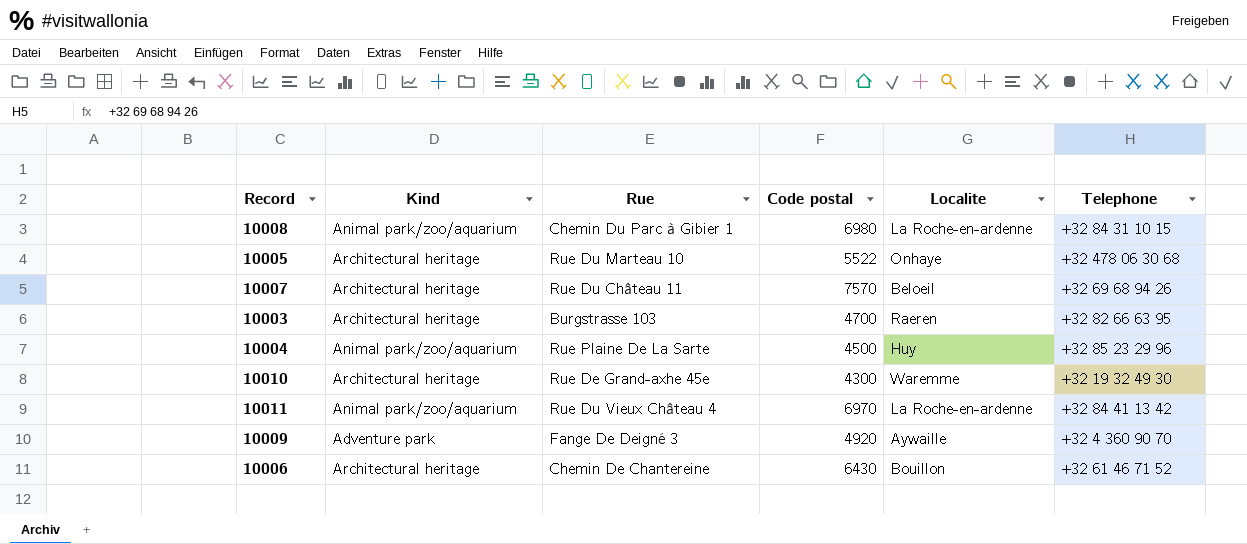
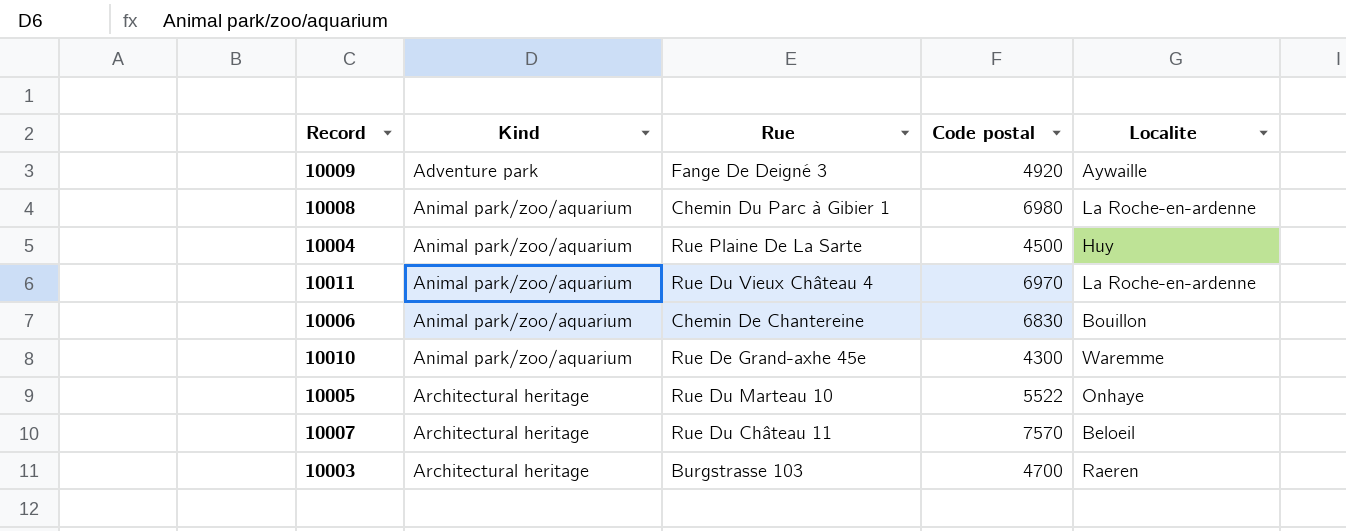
row order: none -> Kind ascending
column Telephone | position: 6 -> none
10006 | Kind: Architectural heritage -> Animal park/zoo/aquarium
10006 | Code postal: 6430 -> 6830
10010 | Kind: Architectural heritage -> Animal park/zoo/aquarium

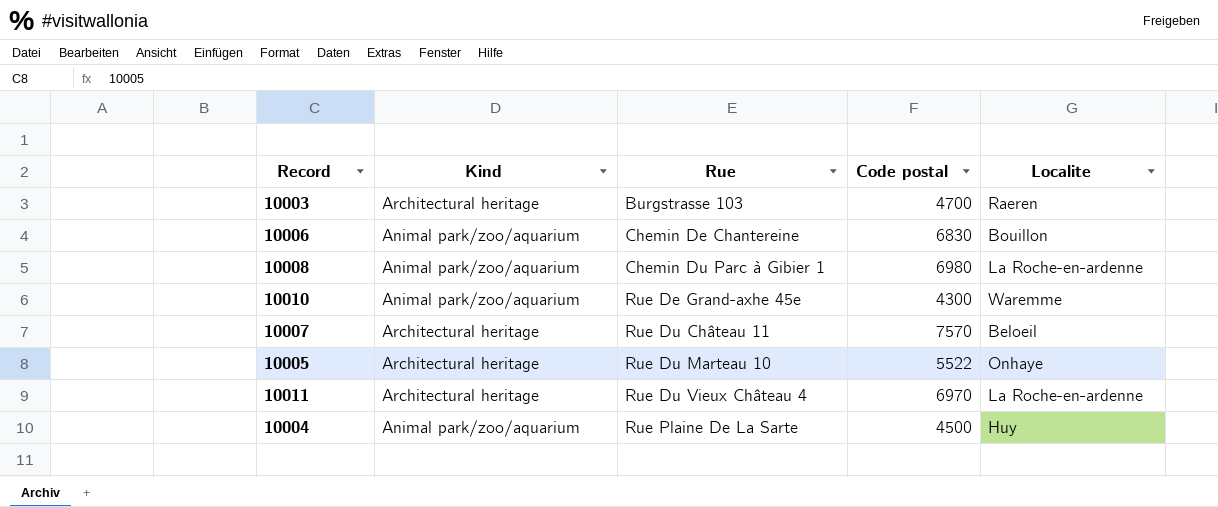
row order: Kind ascending -> Rue ascending
row 10009: Adventure park | Fange De Deigné 3 | 4920 | Aywaille -> none
10011 | Kind: Animal park/zoo/aquarium -> Architectural heritage

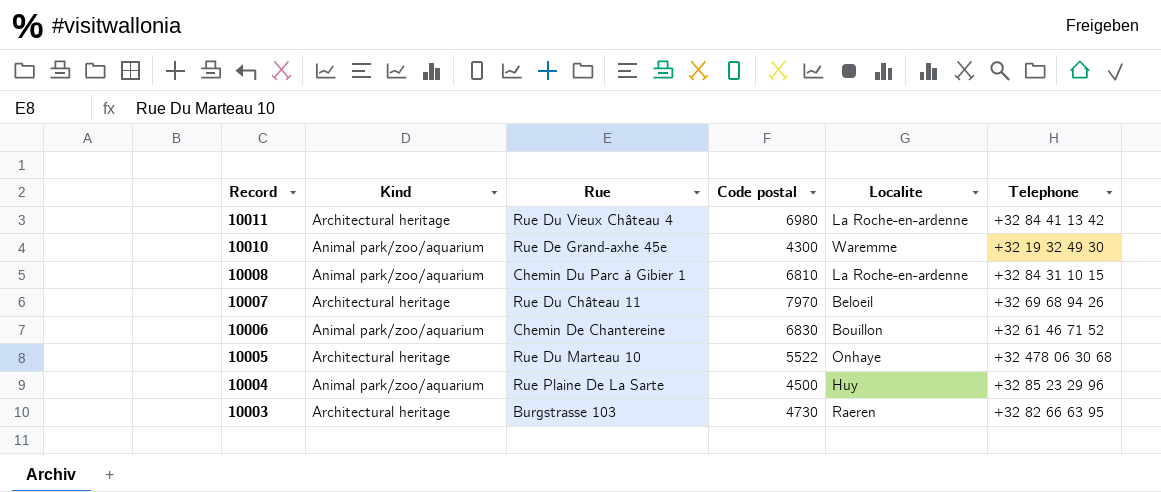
row order: Rue ascending -> Record descending
column Telephone | position: none -> 6
10011 | Code postal: 6970 -> 6980
10008 | Code postal: 6980 -> 6810
10007 | Code postal: 7570 -> 7970
10003 | Code postal: 4700 -> 4730

